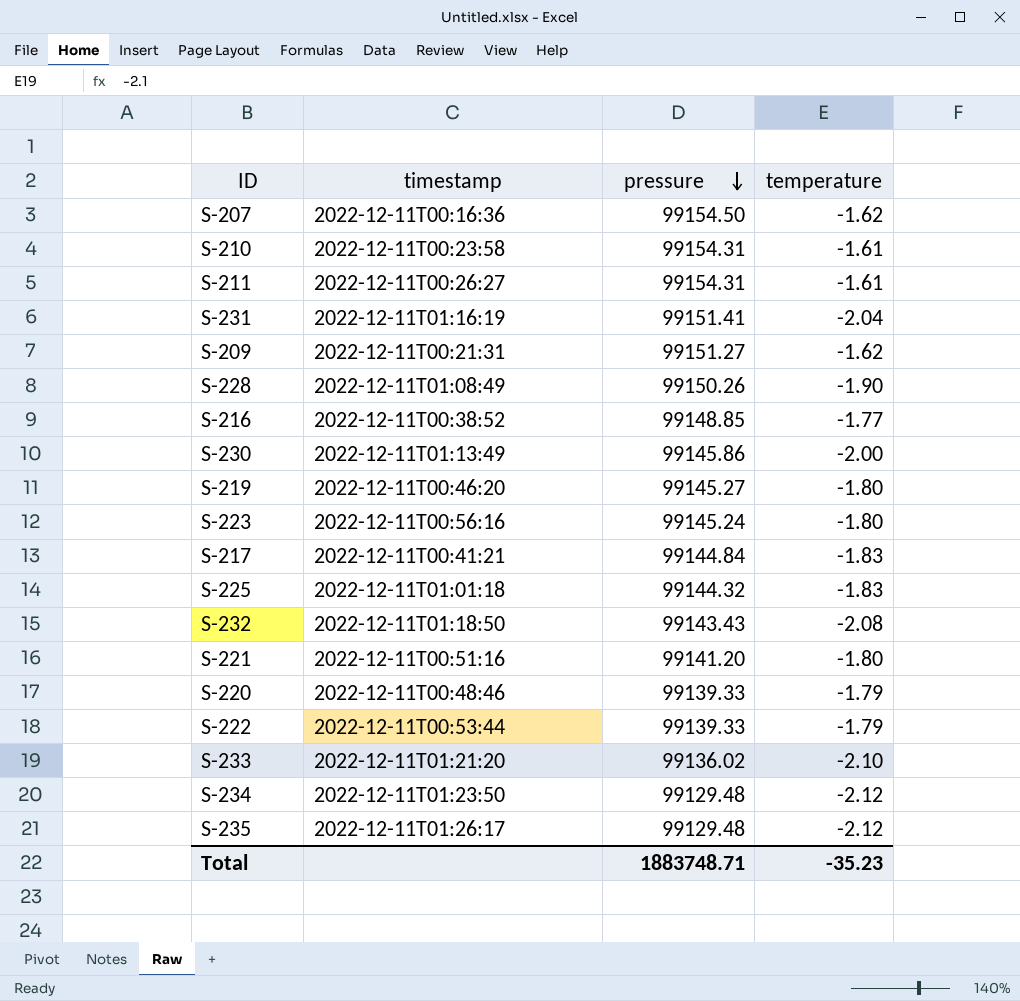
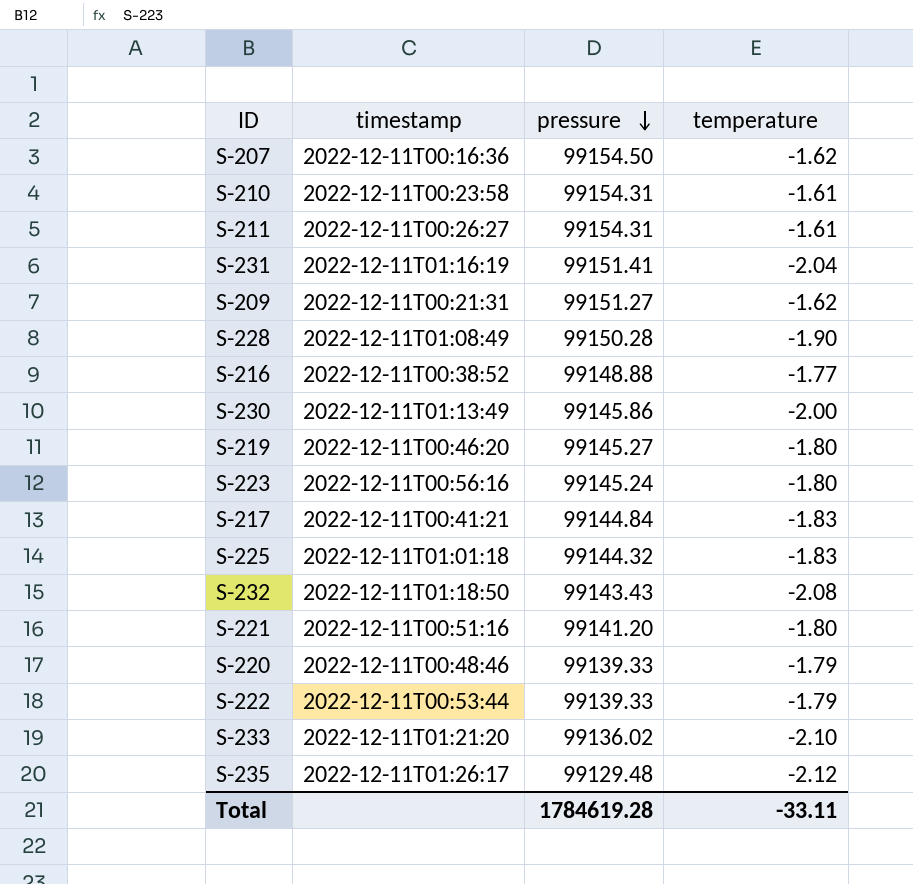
row S-234: 2022-12-11T01:23:50 | 99129.48 | -2.12 -> none
S-228 | pressure: 99150.26 -> 99150.28
S-216 | pressure: 99148.85 -> 99148.88
Total | pressure: 1883748.71 -> 1784619.28
Total | temperature: -35.23 -> -33.11

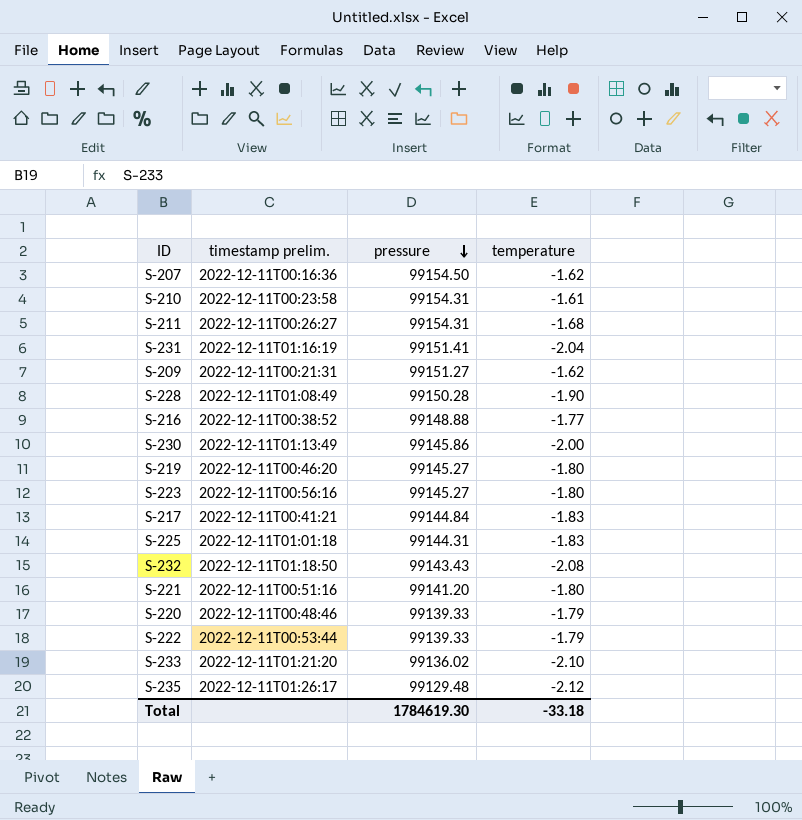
column name: timestamp -> timestamp prelim.
S-211 | temperature: -1.61 -> -1.68
S-223 | pressure: 99145.24 -> 99145.27
S-225 | pressure: 99144.32 -> 99144.31
Total | pressure: 1784619.28 -> 1784619.30
Total | temperature: -33.11 -> -33.18

